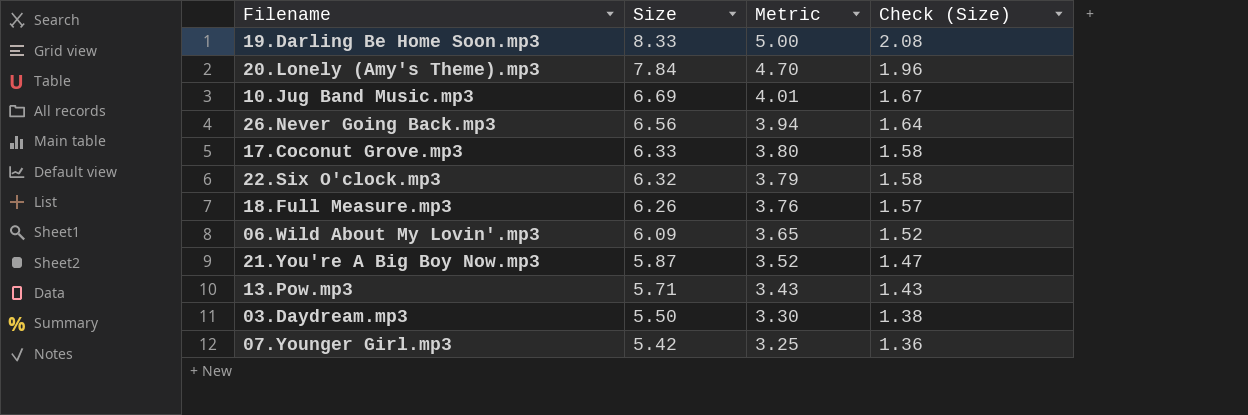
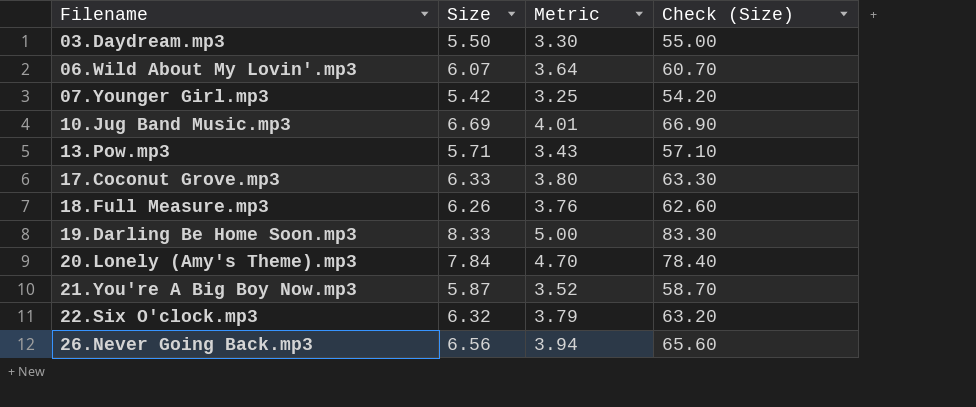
row order: Size descending -> Filename ascending
column Check (Size) | formula: [Size] * 0.25 -> [Size] * 10
06.Wild About My Lovin'.mp3 | Size: 6.09 -> 6.07
06.Wild About My Lovin'.mp3 | Metric: 3.65 -> 3.64

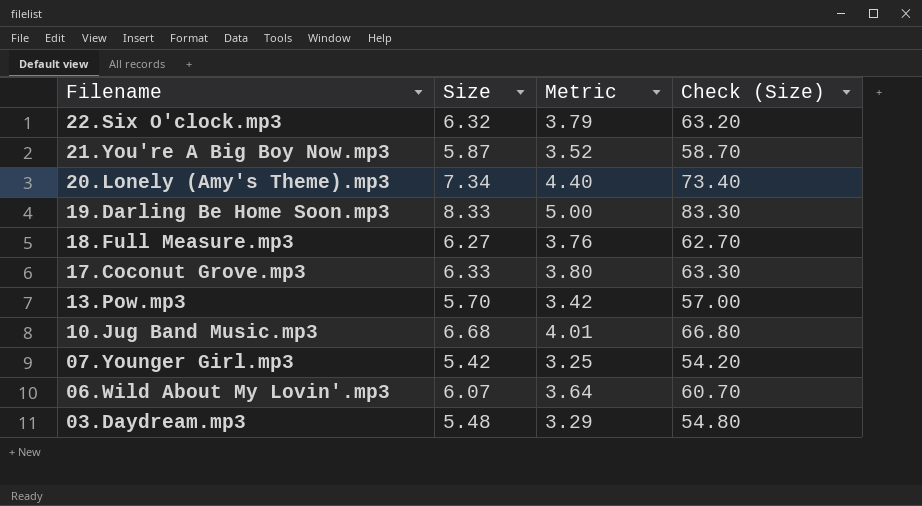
row order: Filename ascending -> Filename descending
row 26.Never Going Back.mp3: 6.56 | 3.94 | 65.60 -> none
20.Lonely (Amy's Theme).mp3 | Size: 7.84 -> 7.34
20.Lonely (Amy's Theme).mp3 | Metric: 4.70 -> 4.40
20.Lonely (Amy's Theme).mp3 | Check (Size): 78.40 -> 73.40
18.Full Measure.mp3 | Size: 6.26 -> 6.27
18.Full Measure.mp3 | Check (Size): 62.60 -> 62.70
13.Pow.mp3 | Size: 5.71 -> 5.70
13.Pow.mp3 | Metric: 3.43 -> 3.42
13.Pow.mp3 | Check (Size): 57.10 -> 57.00
10.Jug Band Music.mp3 | Size: 6.69 -> 6.68
10.Jug Band Music.mp3 | Check (Size): 66.90 -> 66.80
03.Daydream.mp3 | Size: 5.50 -> 5.48
03.Daydream.mp3 | Metric: 3.30 -> 3.29
03.Daydream.mp3 | Check (Size): 55.00 -> 54.80

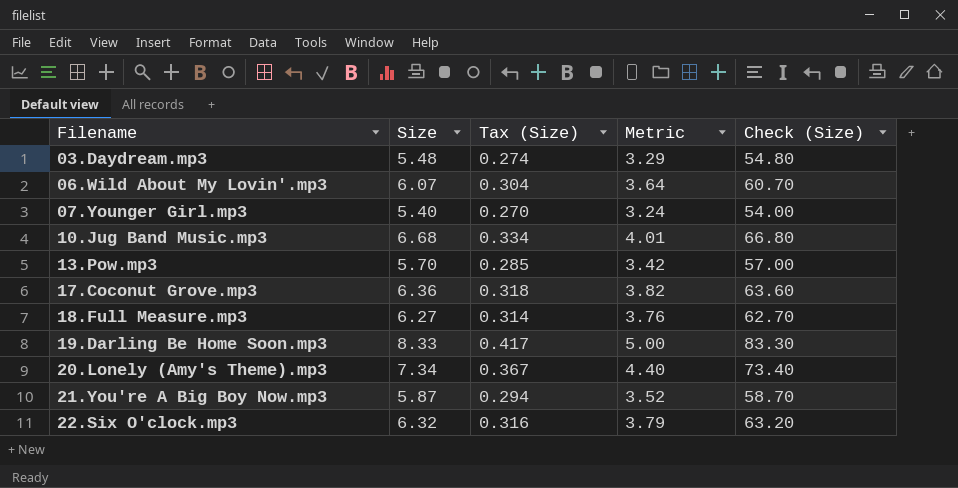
row order: Filename descending -> Filename ascending
column Tax (Size) | formula: none -> [Size] * 0.05
07.Younger Girl.mp3 | Size: 5.42 -> 5.40
07.Younger Girl.mp3 | Metric: 3.25 -> 3.24
07.Younger Girl.mp3 | Check (Size): 54.20 -> 54.00
17.Coconut Grove.mp3 | Size: 6.33 -> 6.36
17.Coconut Grove.mp3 | Metric: 3.80 -> 3.82
17.Coconut Grove.mp3 | Check (Size): 63.30 -> 63.60

